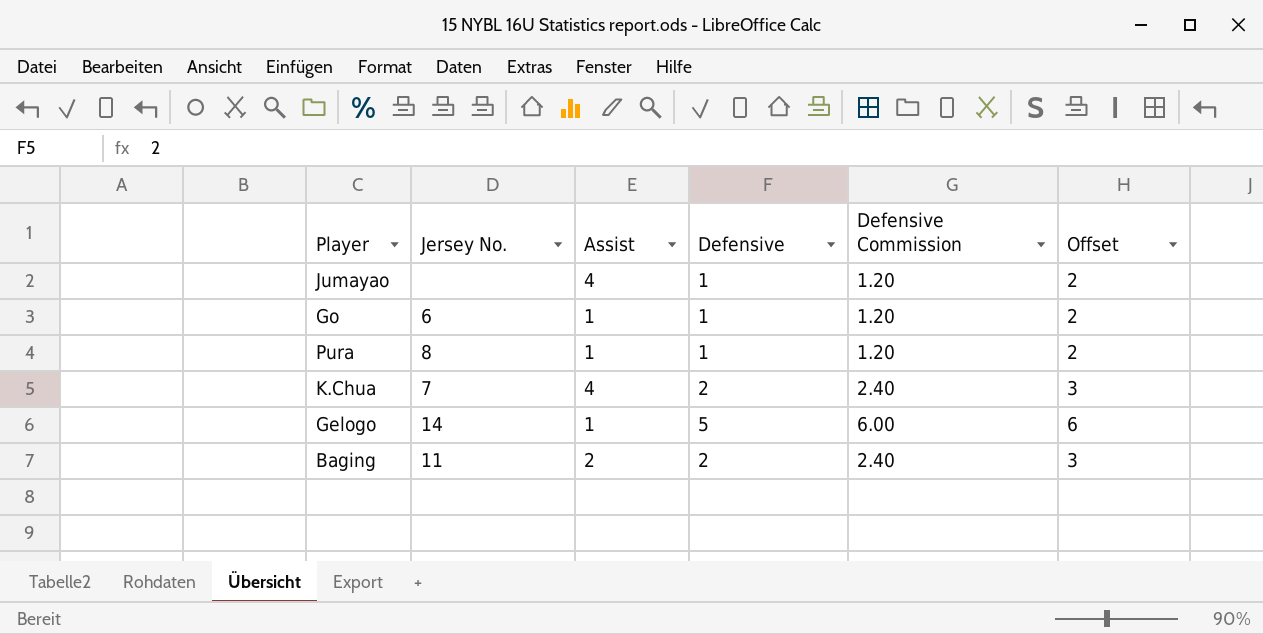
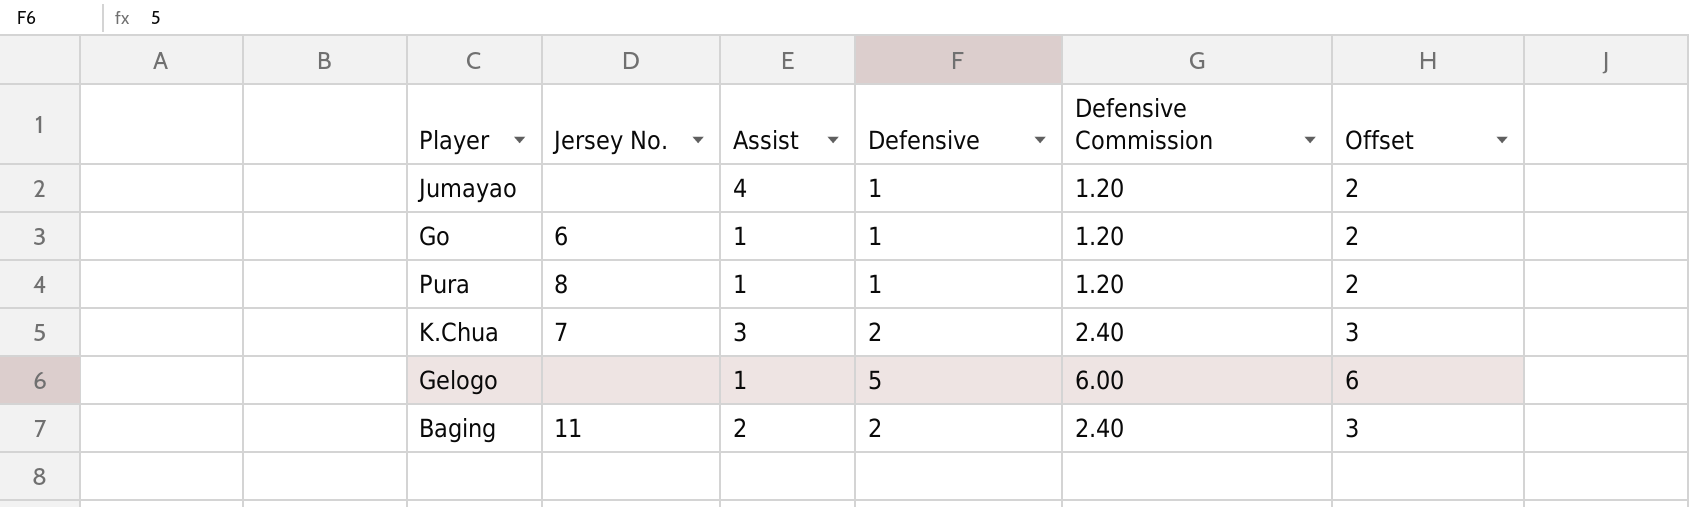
K.Chua | Assist: 4 -> 3
Gelogo | Jersey No.: 14 -> none

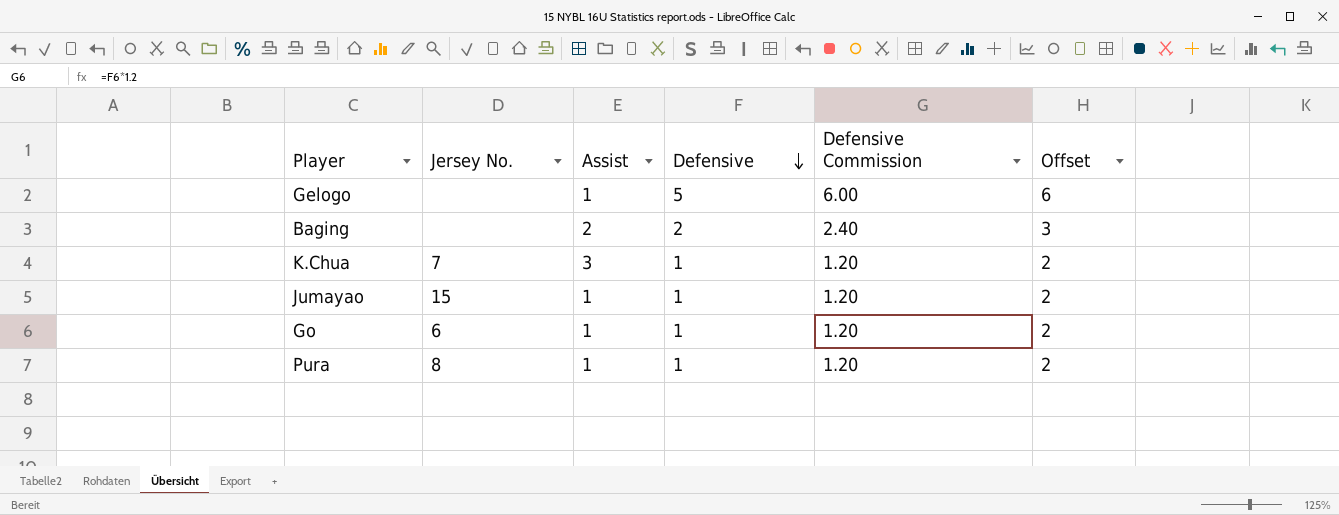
row order: none -> Defensive descending
Baging | Jersey No.: 11 -> none
K.Chua | Defensive: 2 -> 1
K.Chua | Defensive Commission: 2.40 -> 1.20
K.Chua | Offset: 3 -> 2
Jumayao | Jersey No.: none -> 15
Jumayao | Assist: 4 -> 1

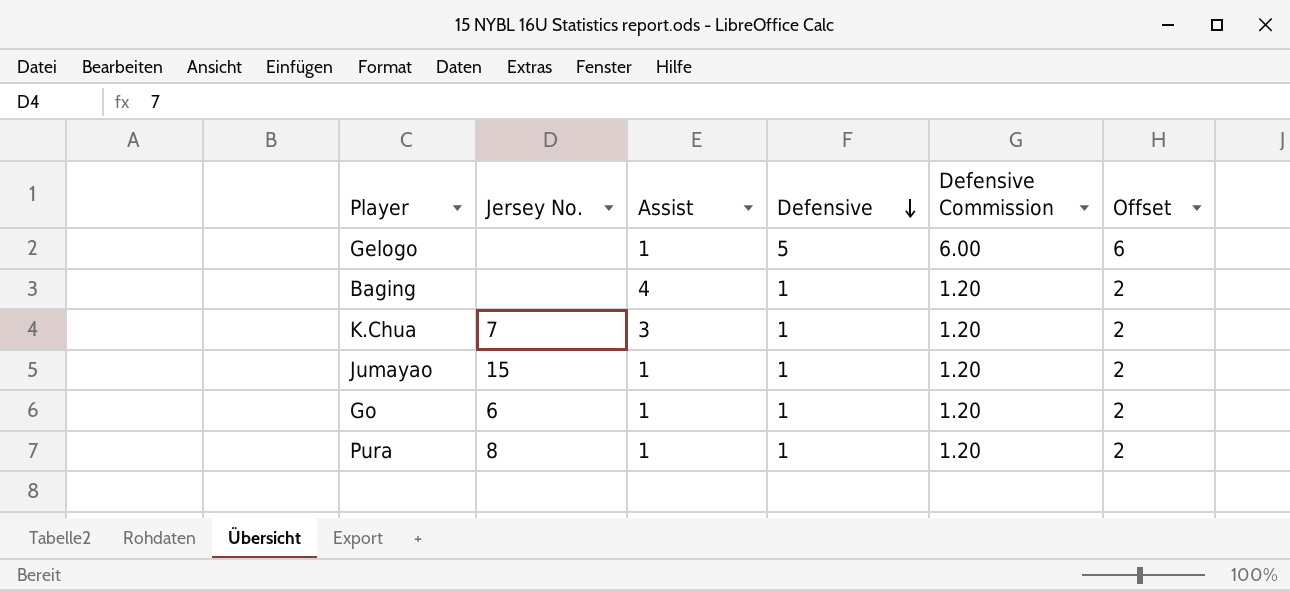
Baging | Assist: 2 -> 4
Baging | Defensive: 2 -> 1
Baging | Defensive Commission: 2.40 -> 1.20
Baging | Offset: 3 -> 2

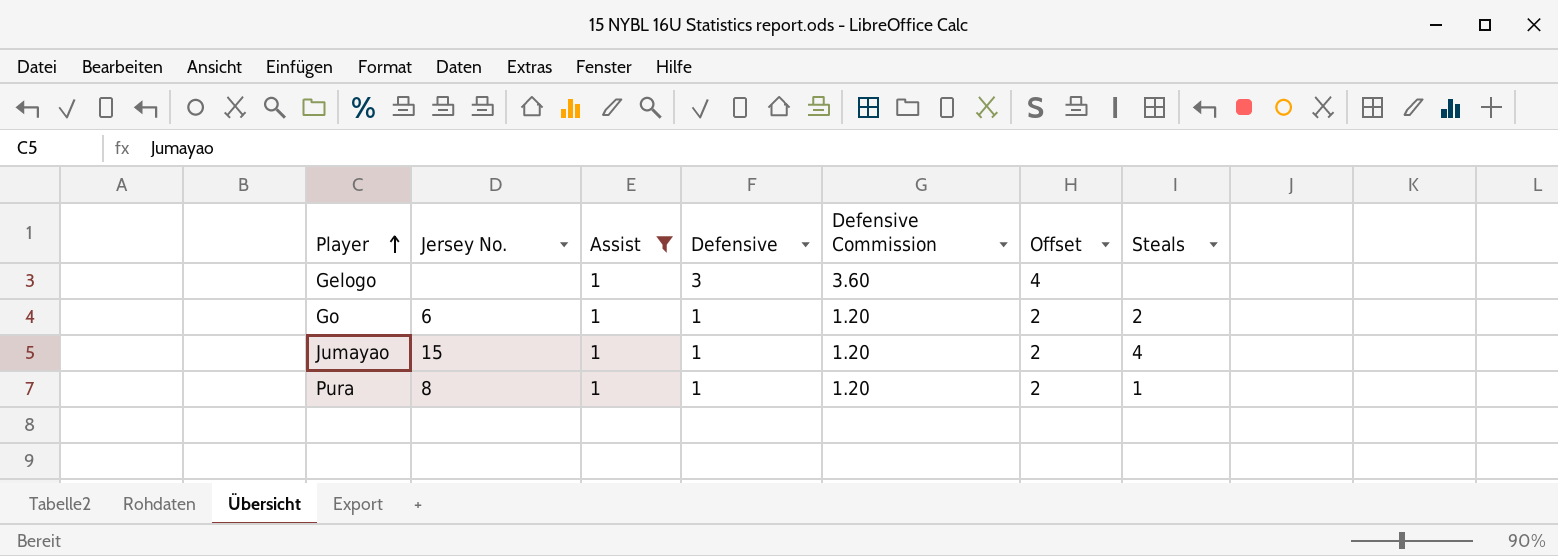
filter: none -> Assist = 1
row order: Defensive descending -> Player ascending
column Steals | position: none -> 7
Gelogo | Defensive: 5 -> 3
Gelogo | Defensive Commission: 6.00 -> 3.60
Gelogo | Offset: 6 -> 4

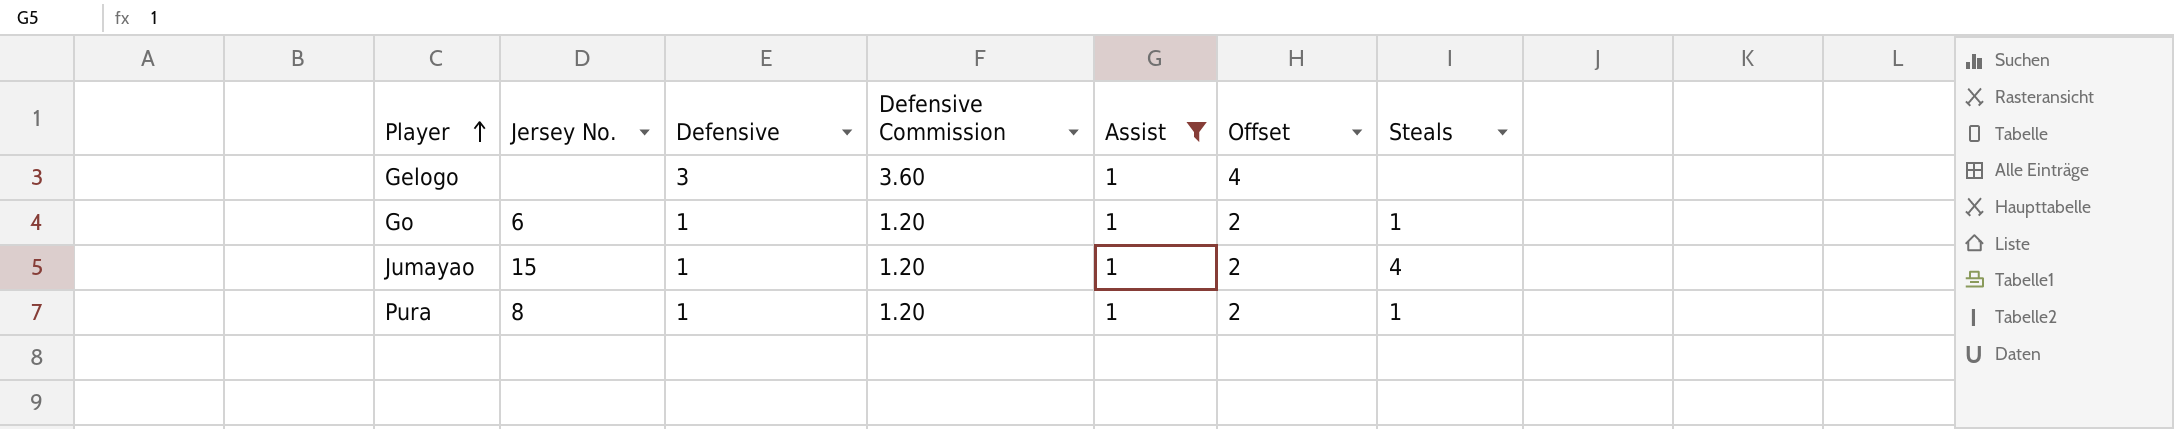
column Assist | position: 3 -> 5
Go | Steals: 2 -> 1

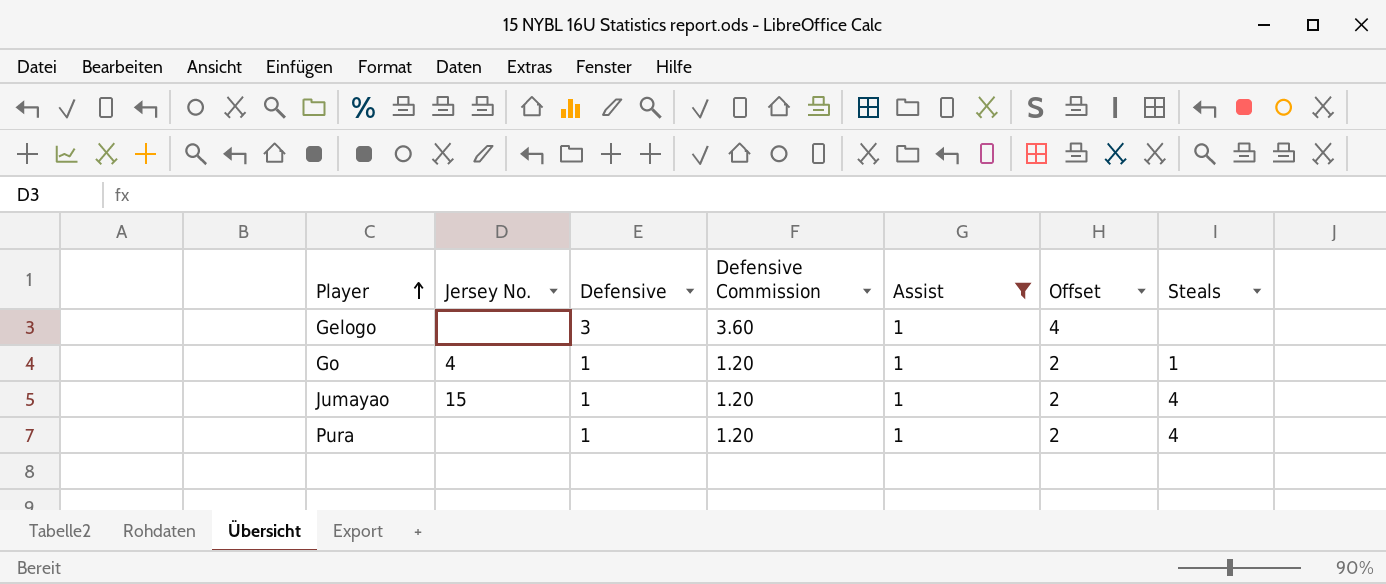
Go | Jersey No.: 6 -> 4
Pura | Jersey No.: 8 -> none
Pura | Steals: 1 -> 4

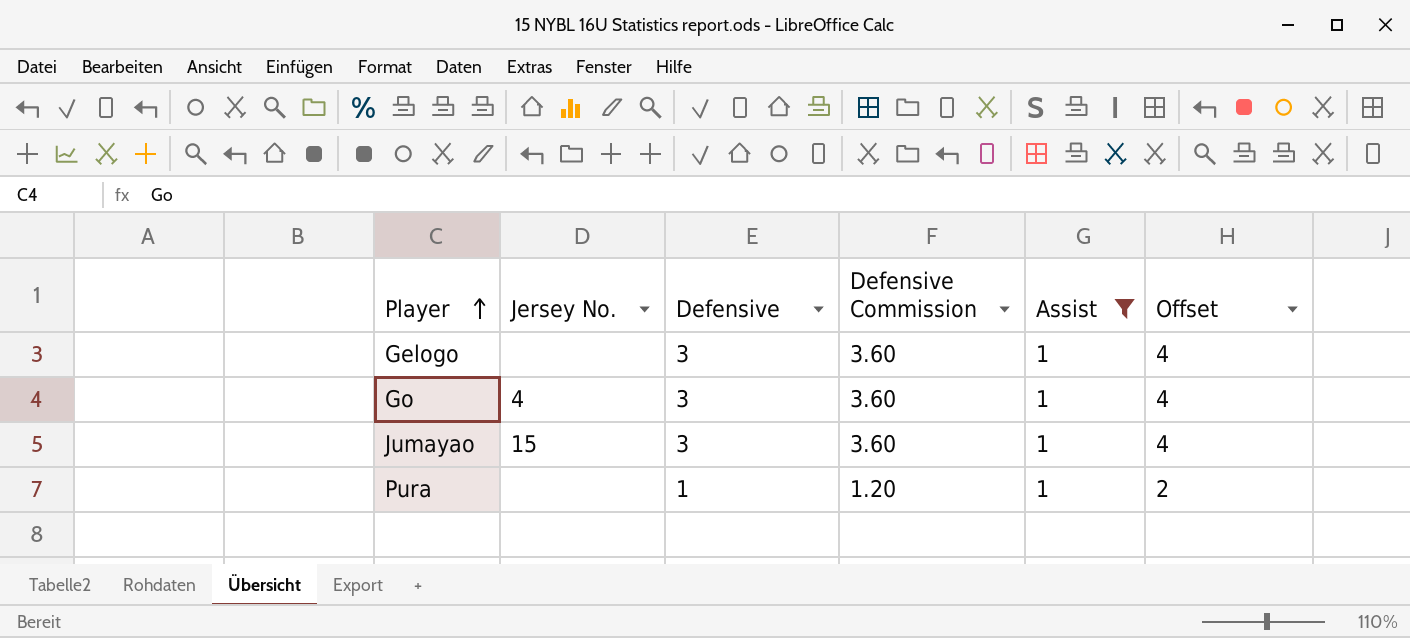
column Steals | position: 7 -> none
Go | Defensive: 1 -> 3
Go | Defensive Commission: 1.20 -> 3.60
Go | Offset: 2 -> 4
Jumayao | Defensive: 1 -> 3
Jumayao | Defensive Commission: 1.20 -> 3.60
Jumayao | Offset: 2 -> 4

